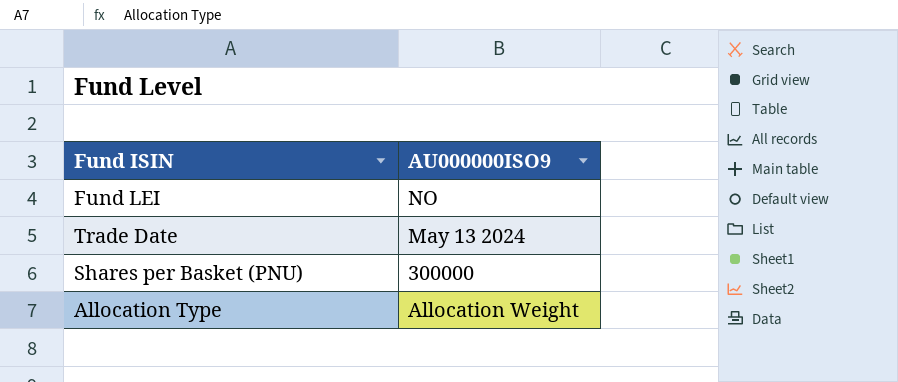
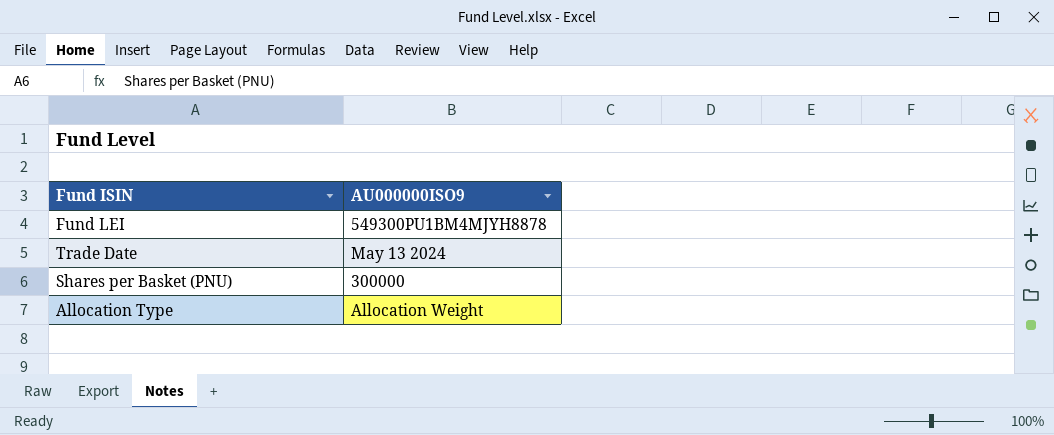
Fund LEI | AU000000ISO9: NO -> 549300PU1BM4MJYH8878

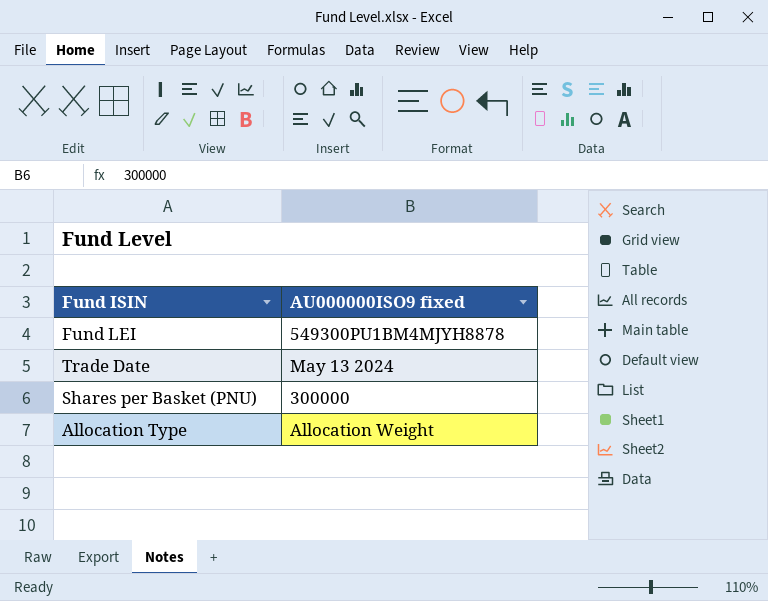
column name: AU000000ISO9 -> AU000000ISO9 fixed

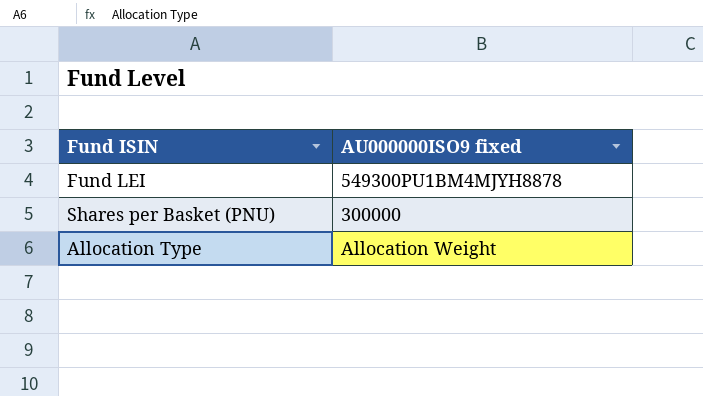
row Trade Date: May 13 2024 -> none

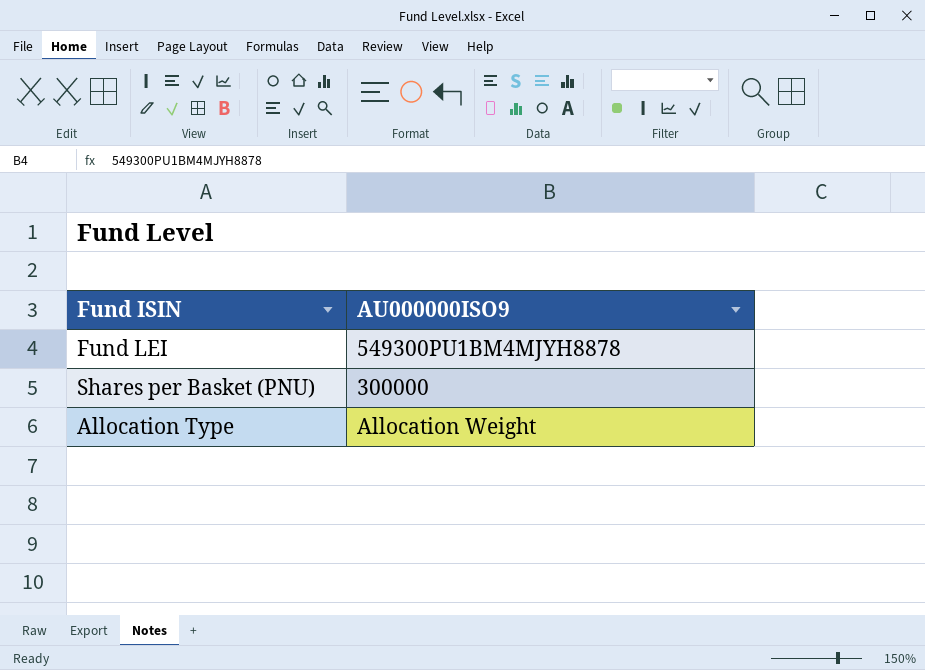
column name: AU000000ISO9 fixed -> AU000000ISO9

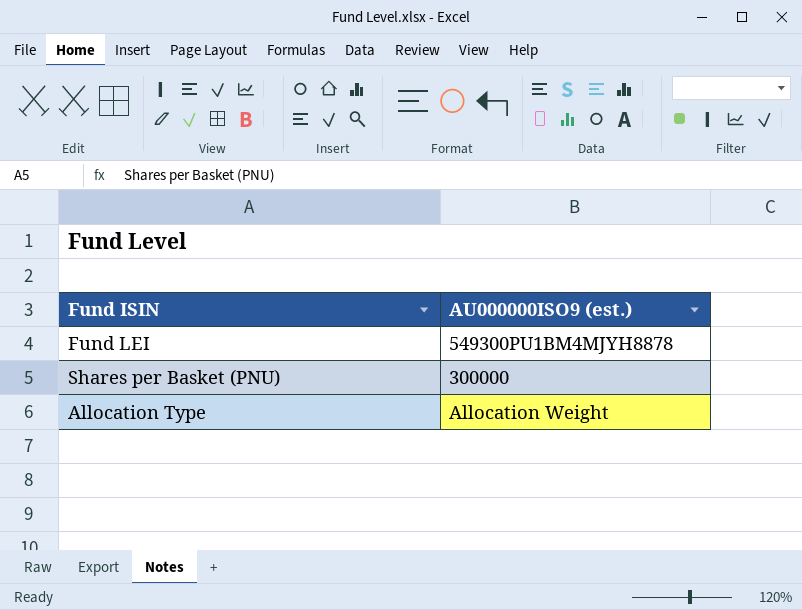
column name: AU000000ISO9 -> AU000000ISO9 (est.)

